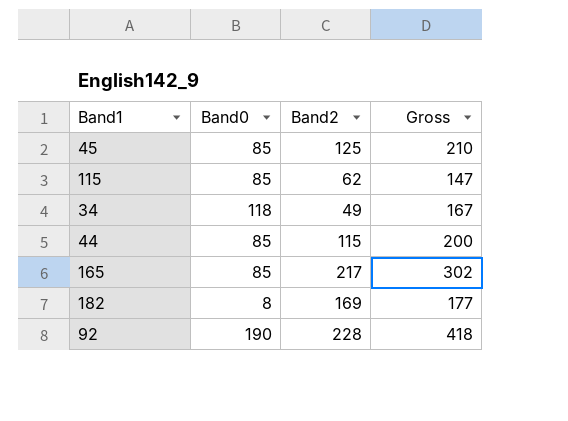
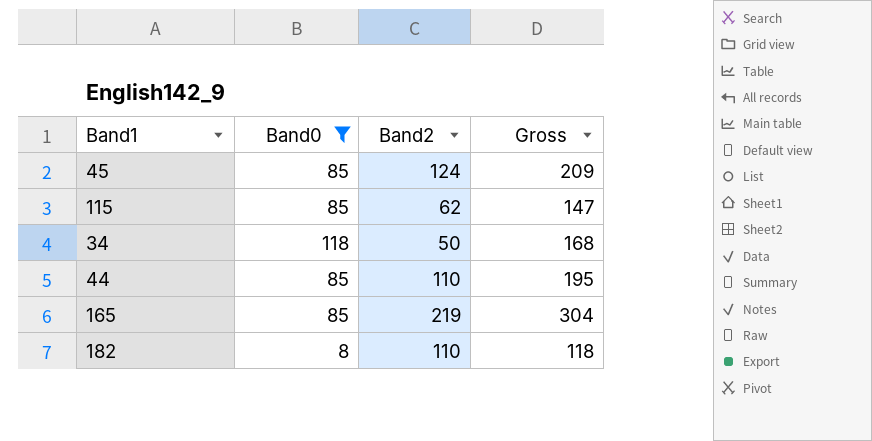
filter: none -> Band0 != 190
45 | Band2: 125 -> 124
45 | Gross: 210 -> 209
34 | Band2: 49 -> 50
34 | Gross: 167 -> 168
44 | Band2: 115 -> 110
44 | Gross: 200 -> 195
165 | Band2: 217 -> 219
165 | Gross: 302 -> 304
182 | Band2: 169 -> 110
182 | Gross: 177 -> 118

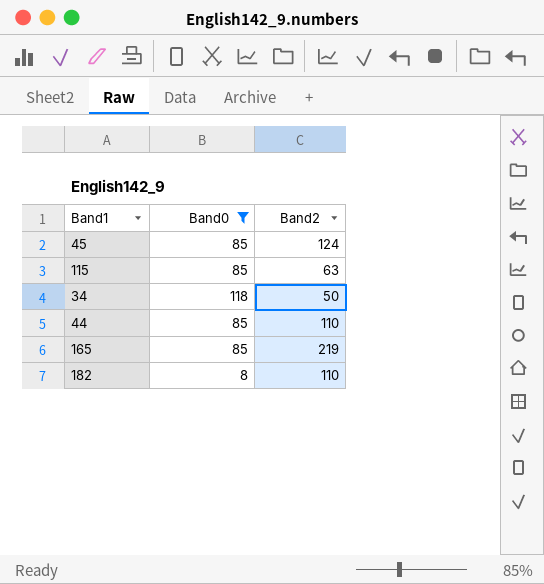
column Gross | formula: [Band0] + [Band2] -> none
115 | Band2: 62 -> 63

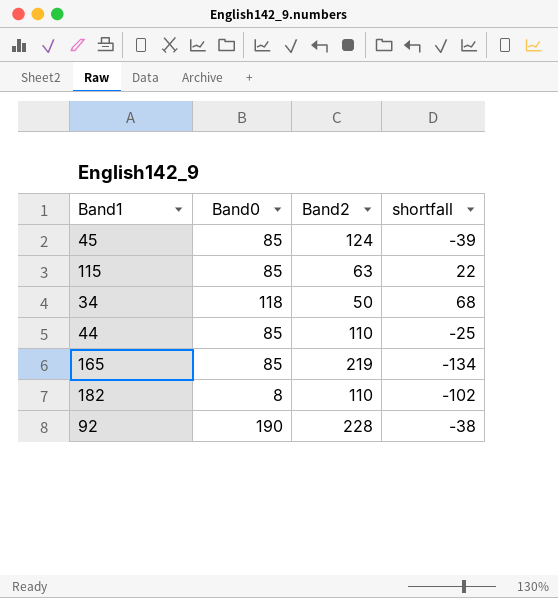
filter: Band0 != 190 -> none
column shortfall | formula: none -> [Band0] - [Band2]

